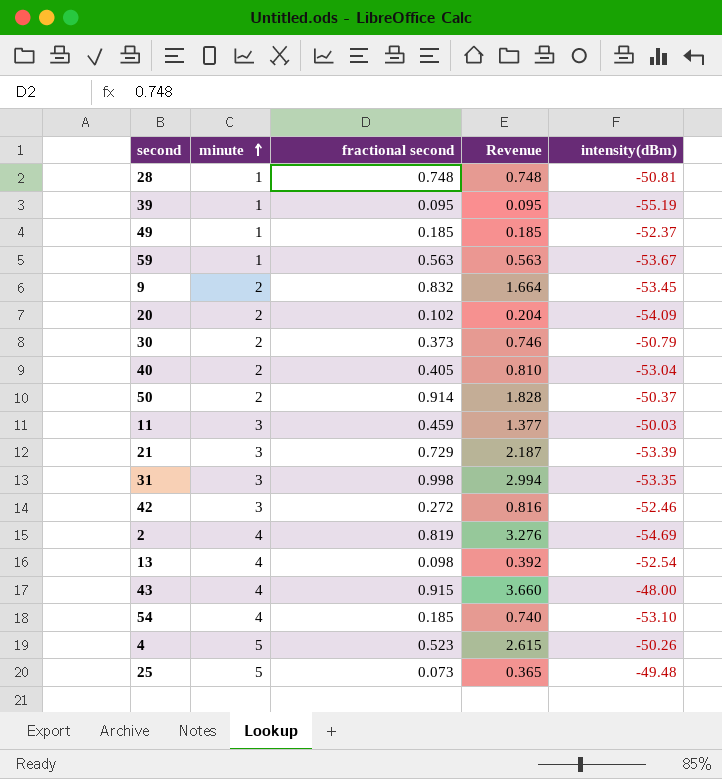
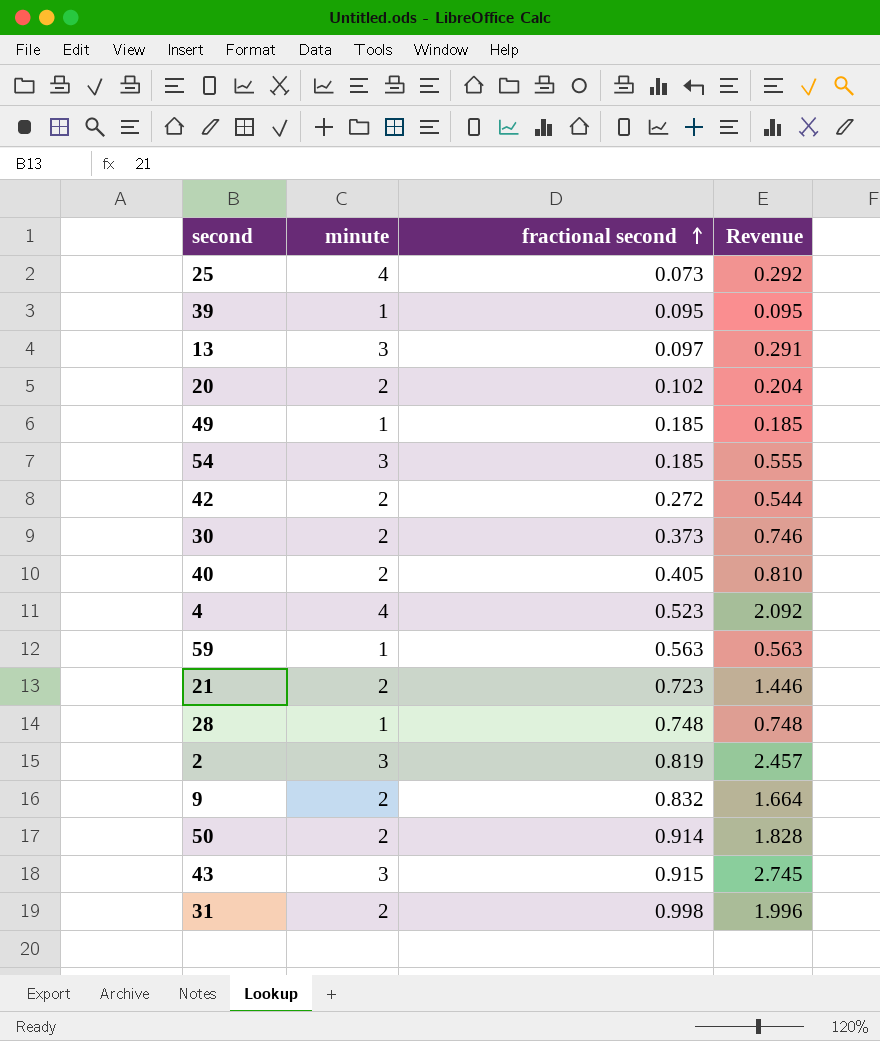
row order: minute ascending -> fractional second ascending
column intensity(dBm) | position: 5 -> none
row 11: 3 | 0.459 | 1.377 | -50.03 -> none
25 | minute: 5 -> 4
25 | Revenue: 0.365 -> 0.292
13 | minute: 4 -> 3
13 | fractional second: 0.098 -> 0.097
13 | Revenue: 0.392 -> 0.291
54 | minute: 4 -> 3
54 | Revenue: 0.740 -> 0.555
42 | minute: 3 -> 2
42 | Revenue: 0.816 -> 0.544
4 | minute: 5 -> 4
4 | Revenue: 2.615 -> 2.092
21 | minute: 3 -> 2
21 | fractional second: 0.729 -> 0.723
21 | Revenue: 2.187 -> 1.446
2 | minute: 4 -> 3
2 | Revenue: 3.276 -> 2.457
43 | minute: 4 -> 3
43 | Revenue: 3.660 -> 2.745
31 | minute: 3 -> 2
31 | Revenue: 2.994 -> 1.996

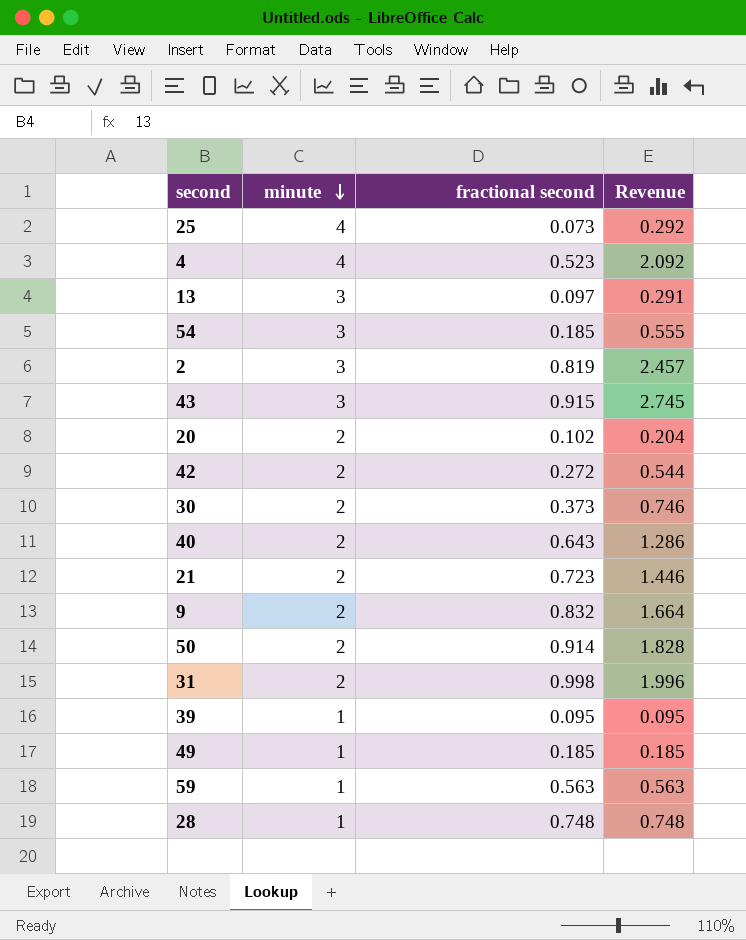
row order: fractional second ascending -> minute descending
40 | fractional second: 0.405 -> 0.643
40 | Revenue: 0.810 -> 1.286

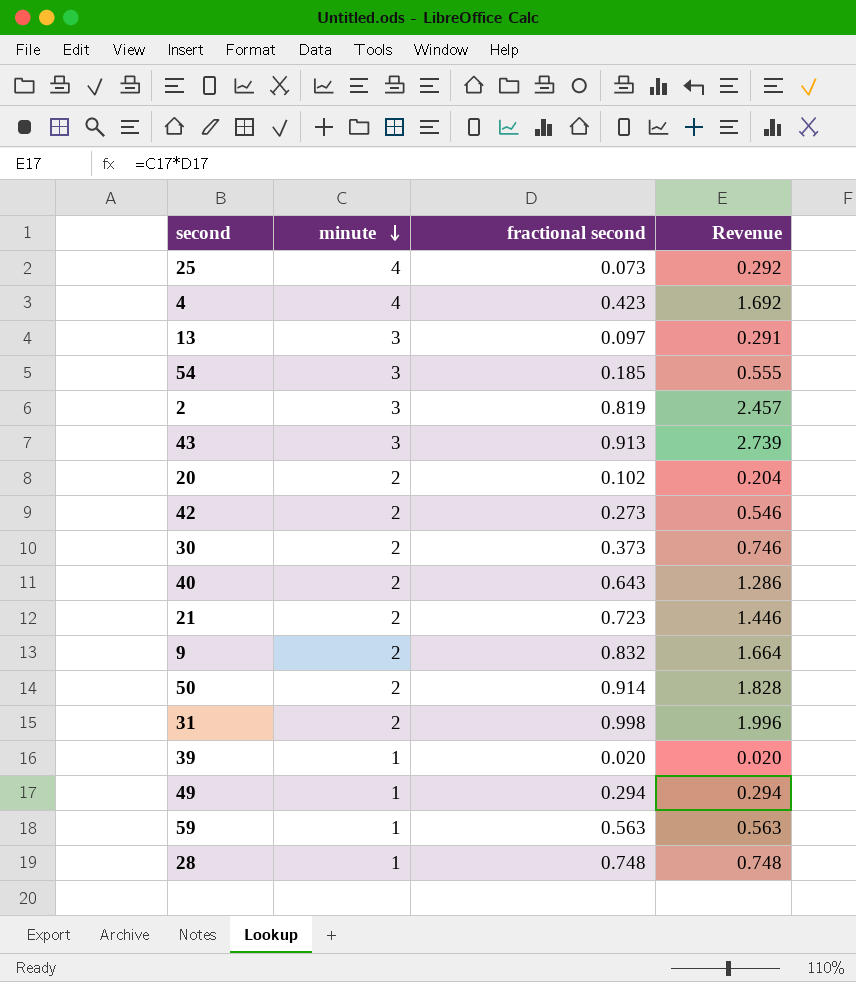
4 | fractional second: 0.523 -> 0.423
4 | Revenue: 2.092 -> 1.692
43 | fractional second: 0.915 -> 0.913
43 | Revenue: 2.745 -> 2.739
42 | fractional second: 0.272 -> 0.273
42 | Revenue: 0.544 -> 0.546
39 | fractional second: 0.095 -> 0.020
39 | Revenue: 0.095 -> 0.020
49 | fractional second: 0.185 -> 0.294
49 | Revenue: 0.185 -> 0.294

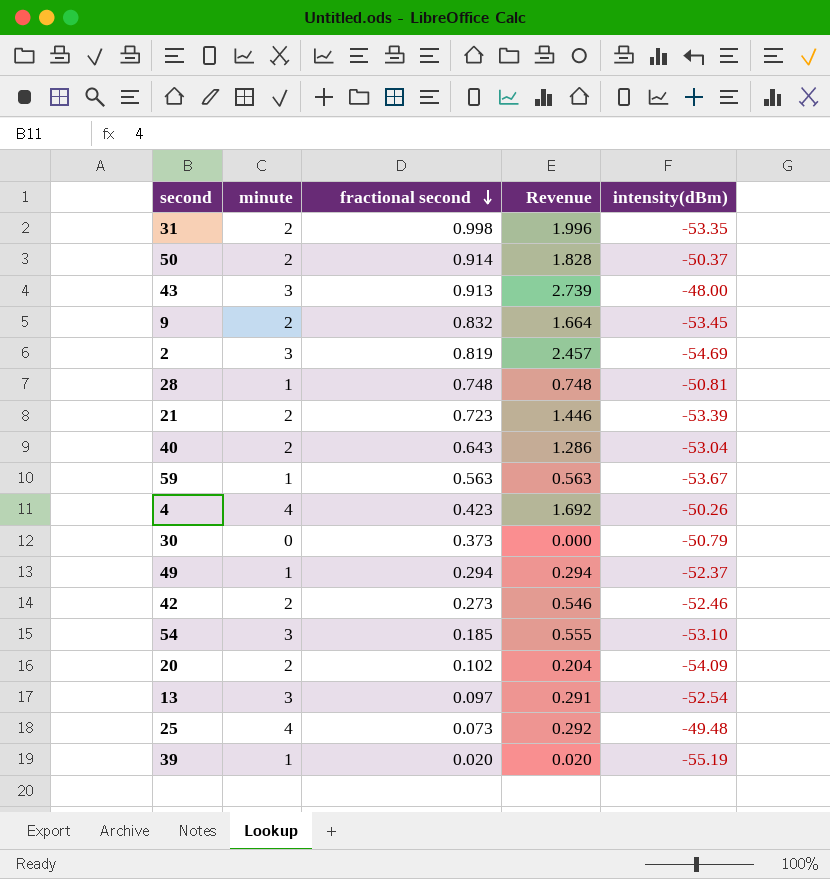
row order: minute descending -> fractional second descending
column intensity(dBm) | position: none -> 5
30 | minute: 2 -> 0
30 | Revenue: 0.746 -> 0.000

